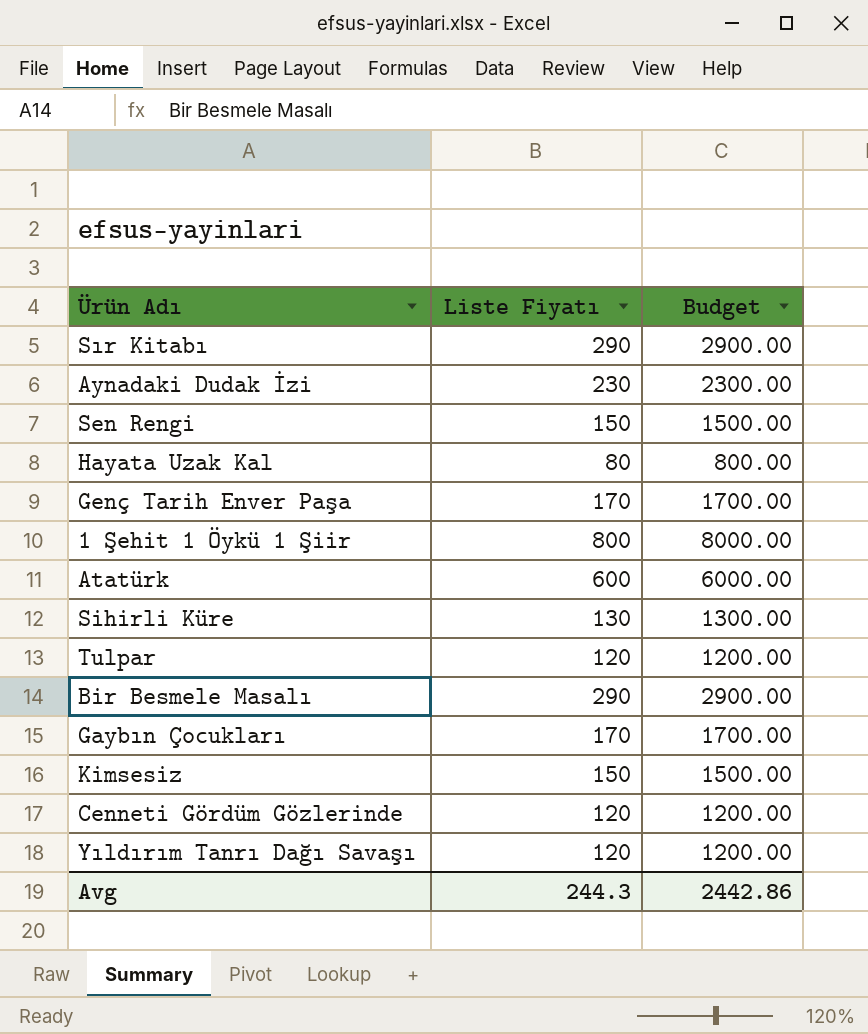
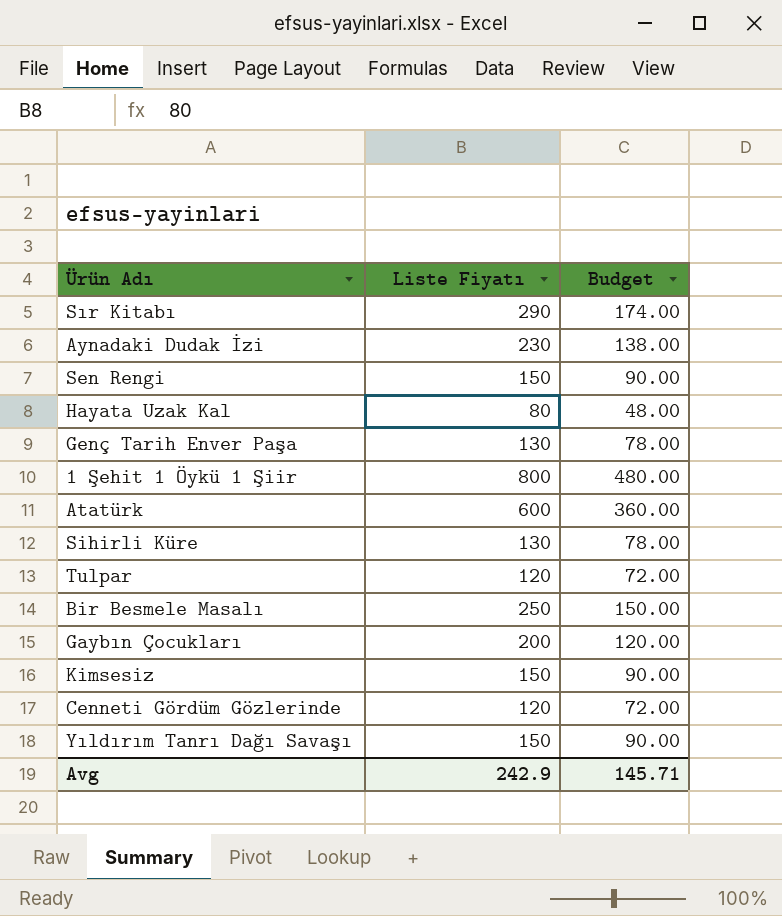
column Budget | formula: [Liste Fiyatı] * 10 -> [Liste Fiyatı] * 0.6
Genç Tarih Enver Paşa | Liste Fiyatı: 170 -> 130
Bir Besmele Masalı | Liste Fiyatı: 290 -> 250
Gaybın Çocukları | Liste Fiyatı: 170 -> 200
Yıldırım Tanrı Dağı Savaşı | Liste Fiyatı: 120 -> 150
Avg | Liste Fiyatı: 244.3 -> 242.9
Avg | Budget: 2442.86 -> 145.71

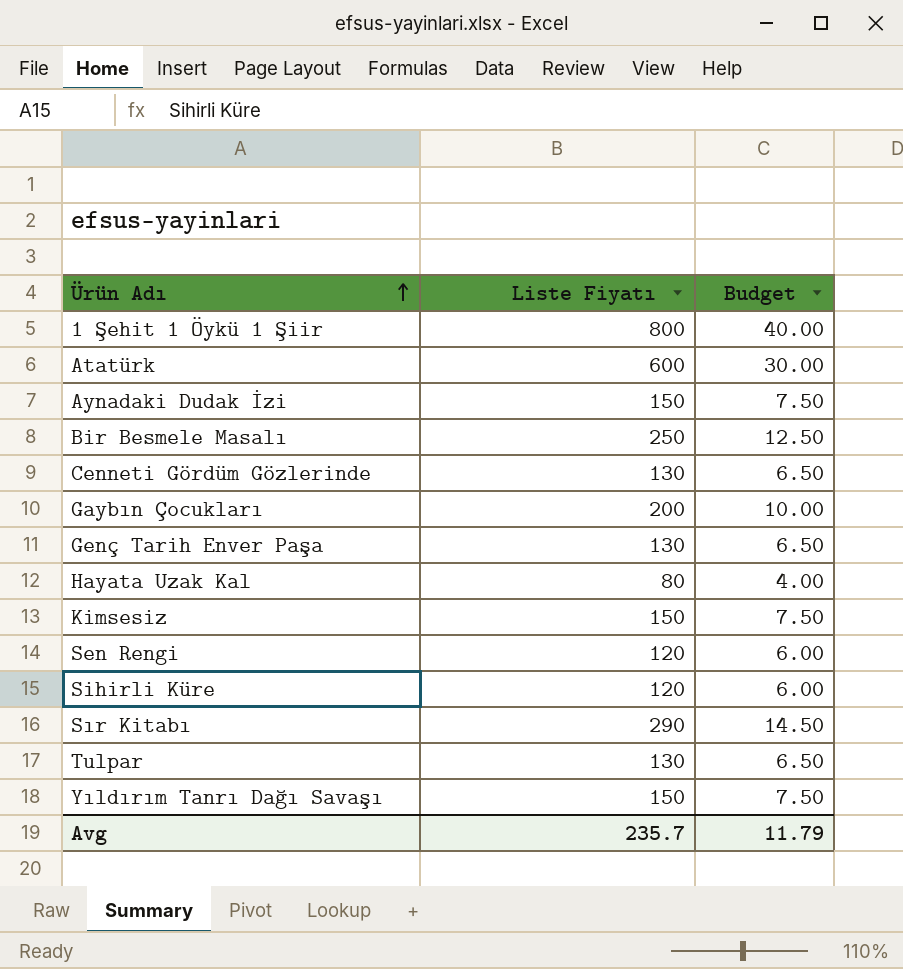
row order: none -> Ürün Adı ascending
column Budget | formula: [Liste Fiyatı] * 0.6 -> [Liste Fiyatı] * 0.05
Aynadaki Dudak İzi | Liste Fiyatı: 230 -> 150
Cenneti Gördüm Gözlerinde | Liste Fiyatı: 120 -> 130
Sen Rengi | Liste Fiyatı: 150 -> 120
Sihirli Küre | Liste Fiyatı: 130 -> 120
Tulpar | Liste Fiyatı: 120 -> 130
Avg | Liste Fiyatı: 242.9 -> 235.7
Avg | Budget: 145.71 -> 11.79

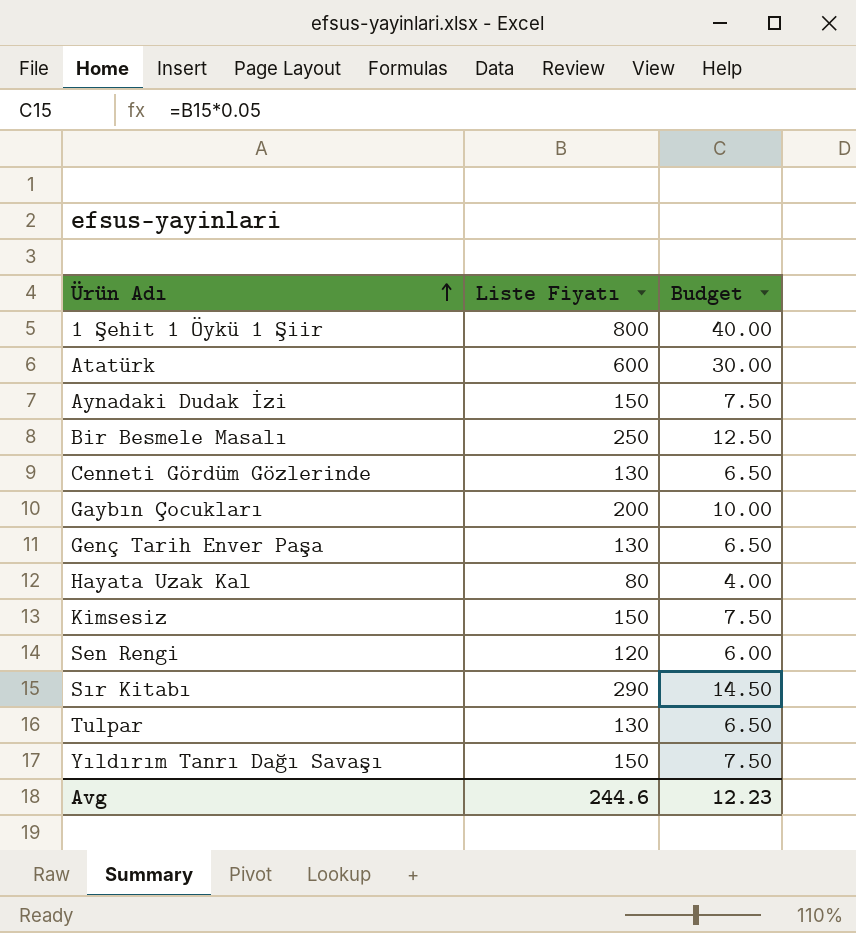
row Sihirli Küre: 120 | 6.00 -> none
Avg | Liste Fiyatı: 235.7 -> 244.6
Avg | Budget: 11.79 -> 12.23

